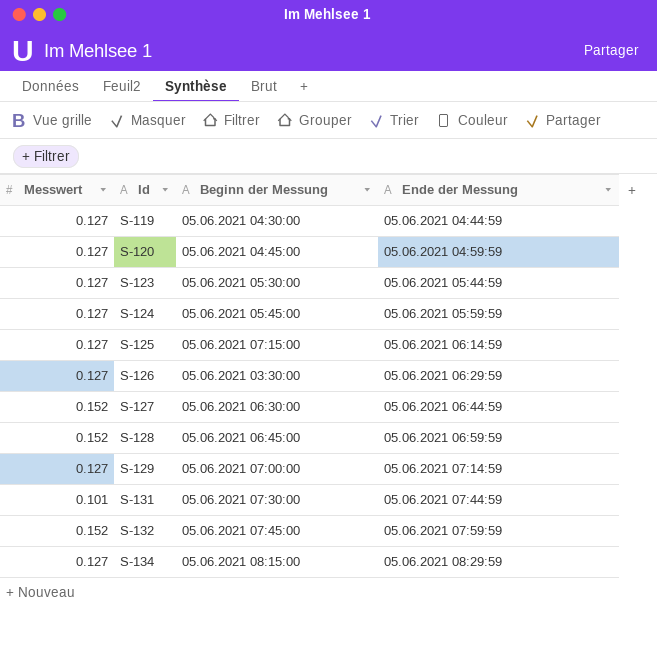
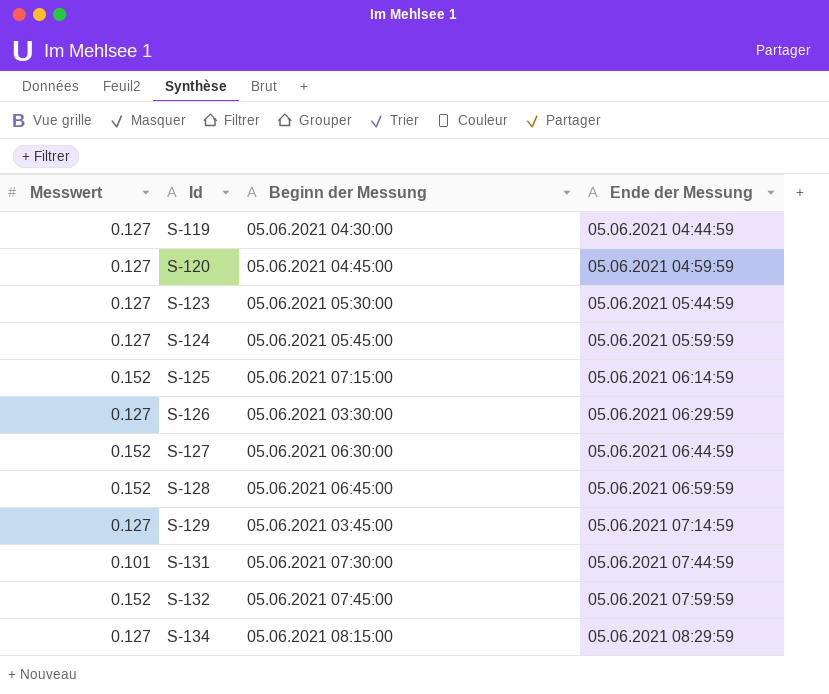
S-125 | Messwert: 0.127 -> 0.152
S-129 | Beginn der Messung: 05.06.2021 07:00:00 -> 05.06.2021 03:45:00

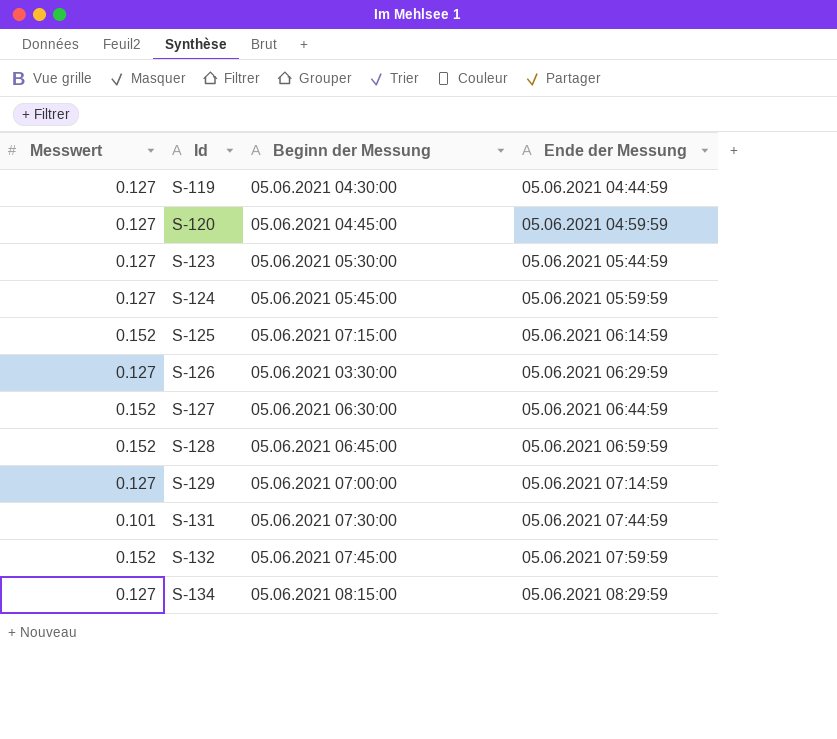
S-129 | Beginn der Messung: 05.06.2021 03:45:00 -> 05.06.2021 07:00:00

